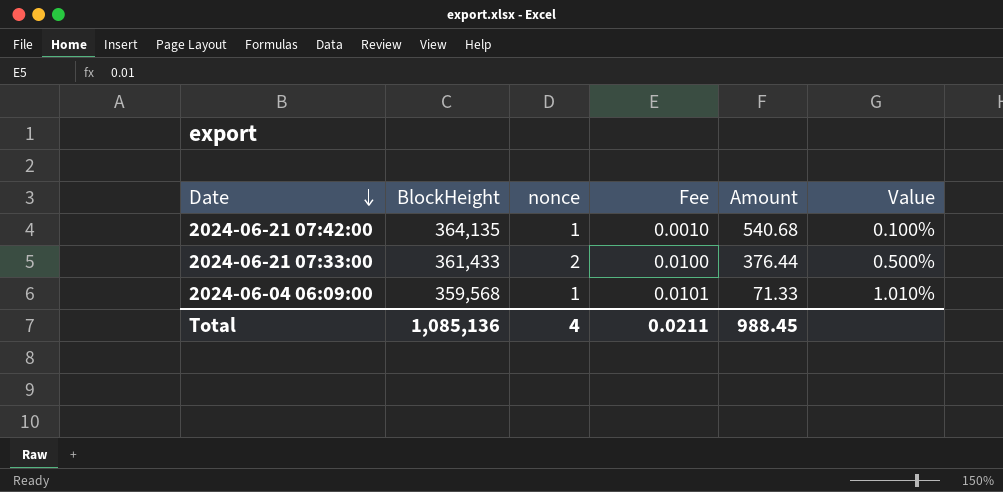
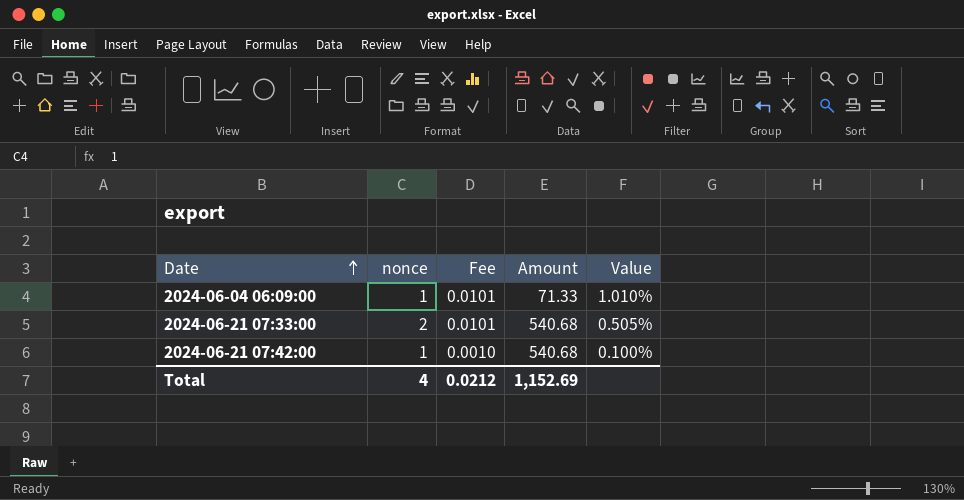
row order: Date descending -> Date ascending
column BlockHeight | position: 2 -> none
2024-06-21 07:33:00 | Fee: 0.0100 -> 0.0101
2024-06-21 07:33:00 | Amount: 376.44 -> 540.68
2024-06-21 07:33:00 | Value: 0.500% -> 0.505%
Total | Fee: 0.0211 -> 0.0212
Total | Amount: 988.45 -> 1,152.69

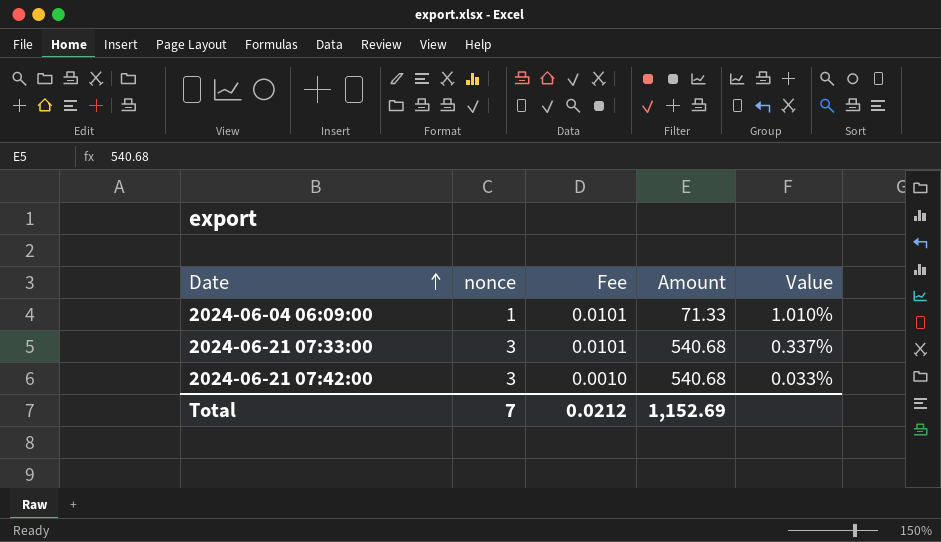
2024-06-21 07:33:00 | nonce: 2 -> 3
2024-06-21 07:33:00 | Value: 0.505% -> 0.337%
2024-06-21 07:42:00 | nonce: 1 -> 3
2024-06-21 07:42:00 | Value: 0.100% -> 0.033%
Total | nonce: 4 -> 7

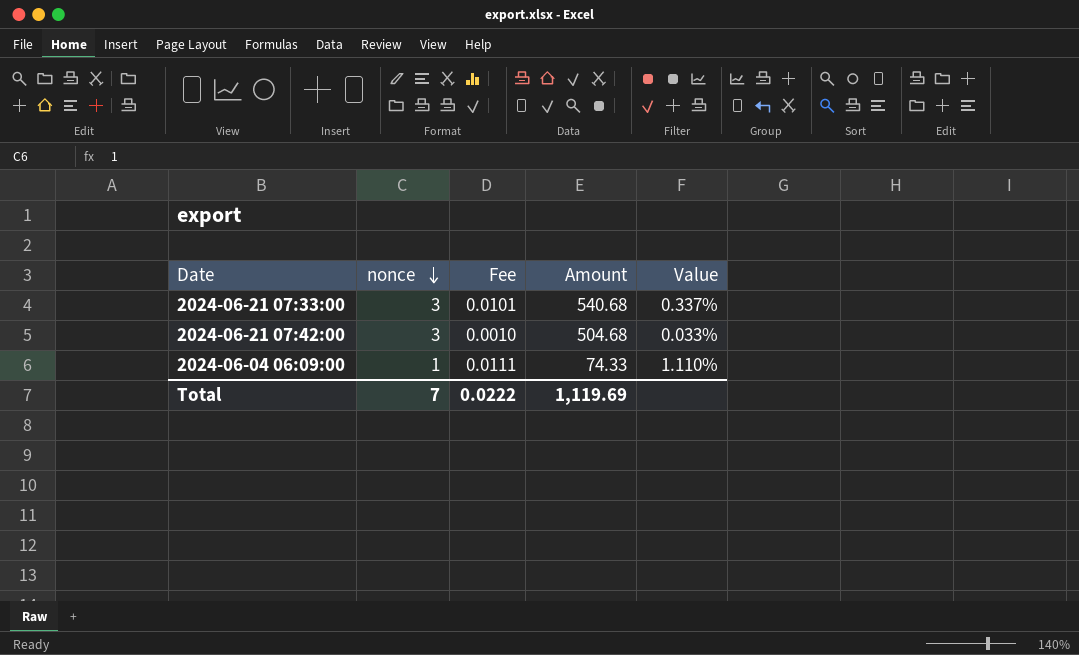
row order: Date ascending -> nonce descending
2024-06-21 07:42:00 | Amount: 540.68 -> 504.68
2024-06-04 06:09:00 | Fee: 0.0101 -> 0.0111
2024-06-04 06:09:00 | Amount: 71.33 -> 74.33
2024-06-04 06:09:00 | Value: 1.010% -> 1.110%
Total | Fee: 0.0212 -> 0.0222
Total | Amount: 1,152.69 -> 1,119.69

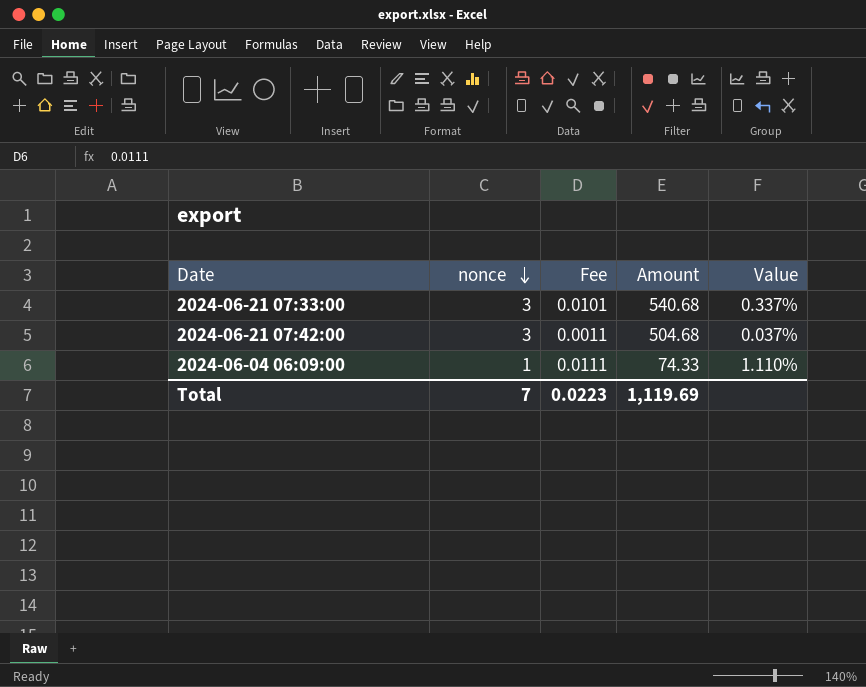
2024-06-21 07:42:00 | Fee: 0.0010 -> 0.0011
2024-06-21 07:42:00 | Value: 0.033% -> 0.037%
Total | Fee: 0.0222 -> 0.0223

